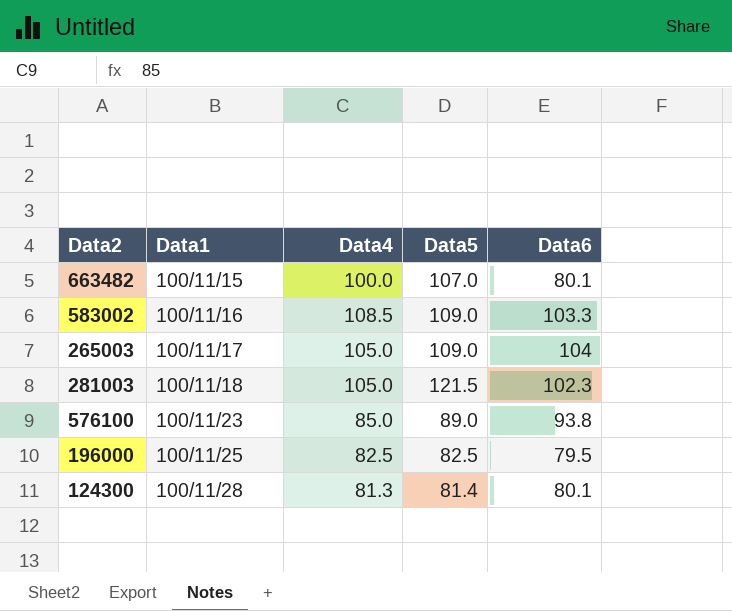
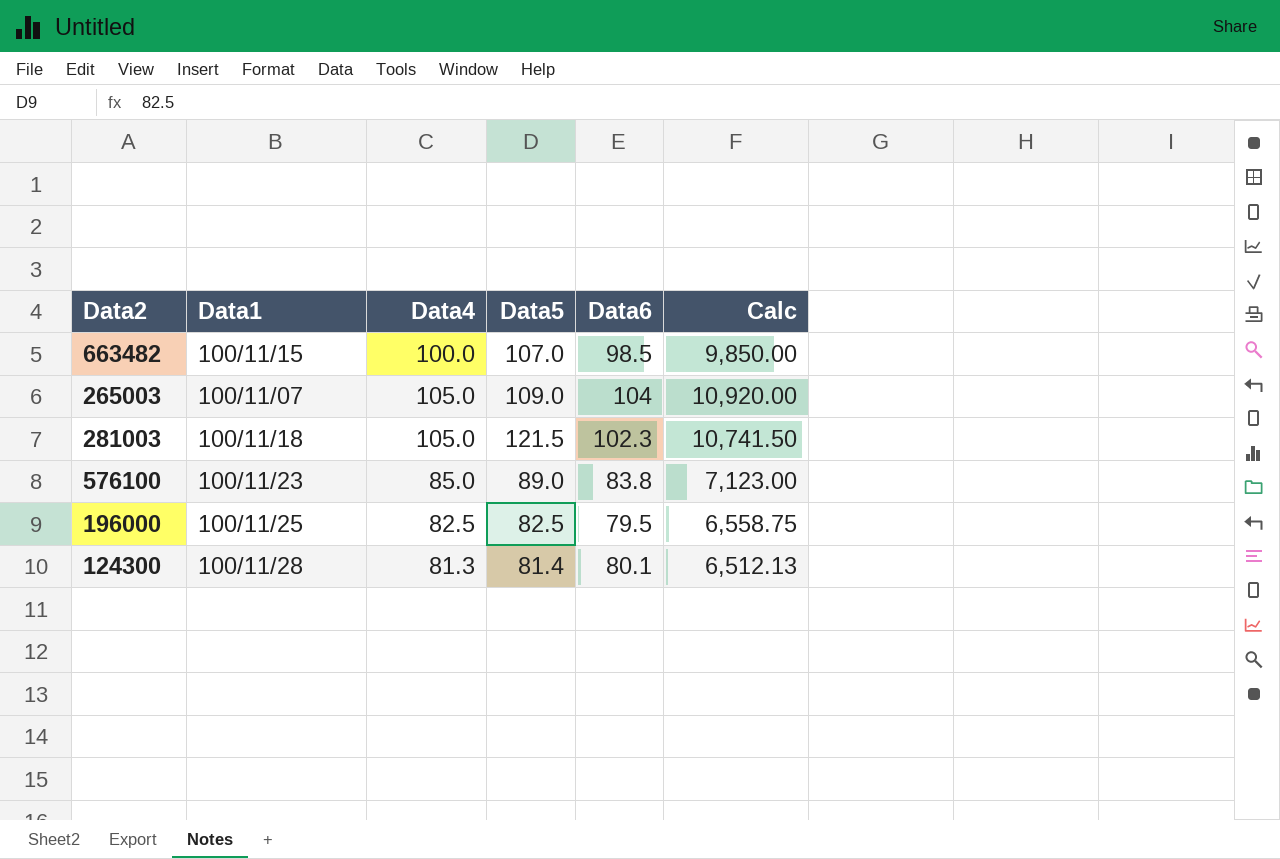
column Calc | formula: none -> [Data4] * [Data6]
row 583002: 100/11/16 | 108.5 | 109.0 | 103.3 -> none
663482 | Data6: 80.1 -> 98.5
265003 | Data1: 100/11/17 -> 100/11/07
576100 | Data6: 93.8 -> 83.8

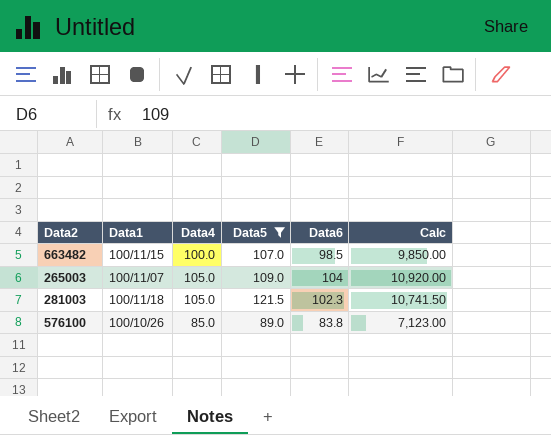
filter: none -> Data5 >= 89.0
576100 | Data1: 100/11/23 -> 100/10/26

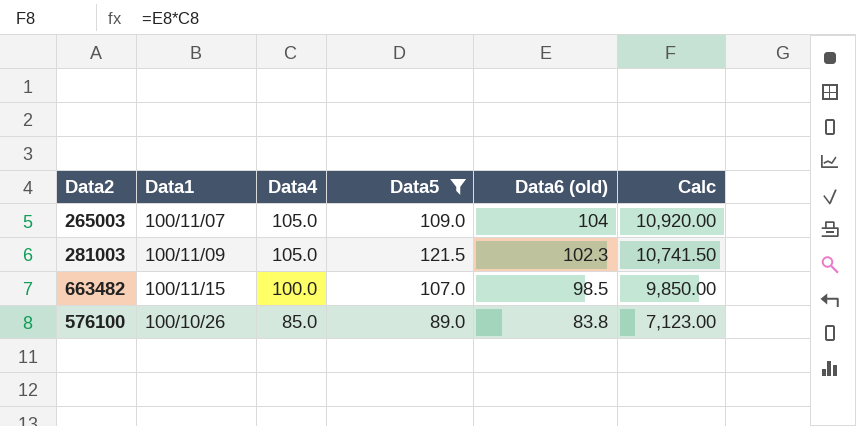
row order: none -> Data4 descending
column name: Data6 -> Data6 (old)
281003 | Data1: 100/11/18 -> 100/11/09

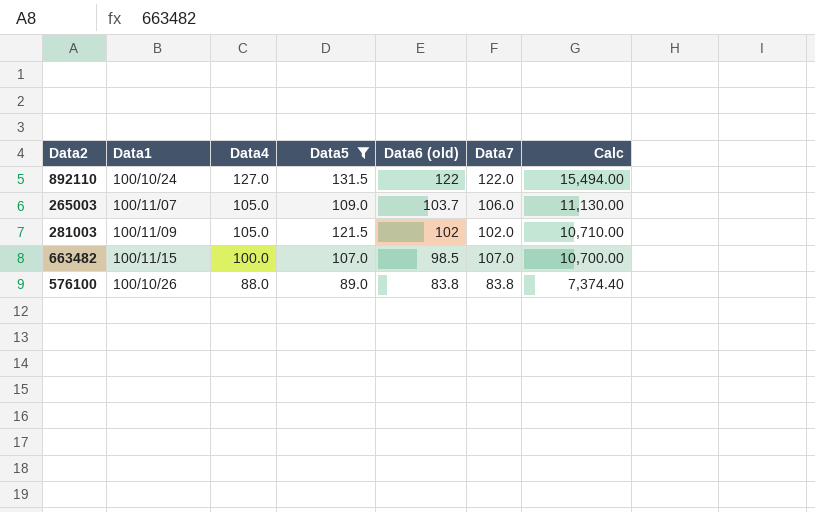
column Data7 | position: none -> 6
column Calc | formula: [Data4] * [Data6 (old)] -> [Data4] * [Data7]
row 892110: none -> 100/10/24 | 127.0 | 131.5 | 122 | 122.0 | 15,494.00
265003 | Data6 (old): 104 -> 103.7
281003 | Data6 (old): 102.3 -> 102
576100 | Data4: 85.0 -> 88.0

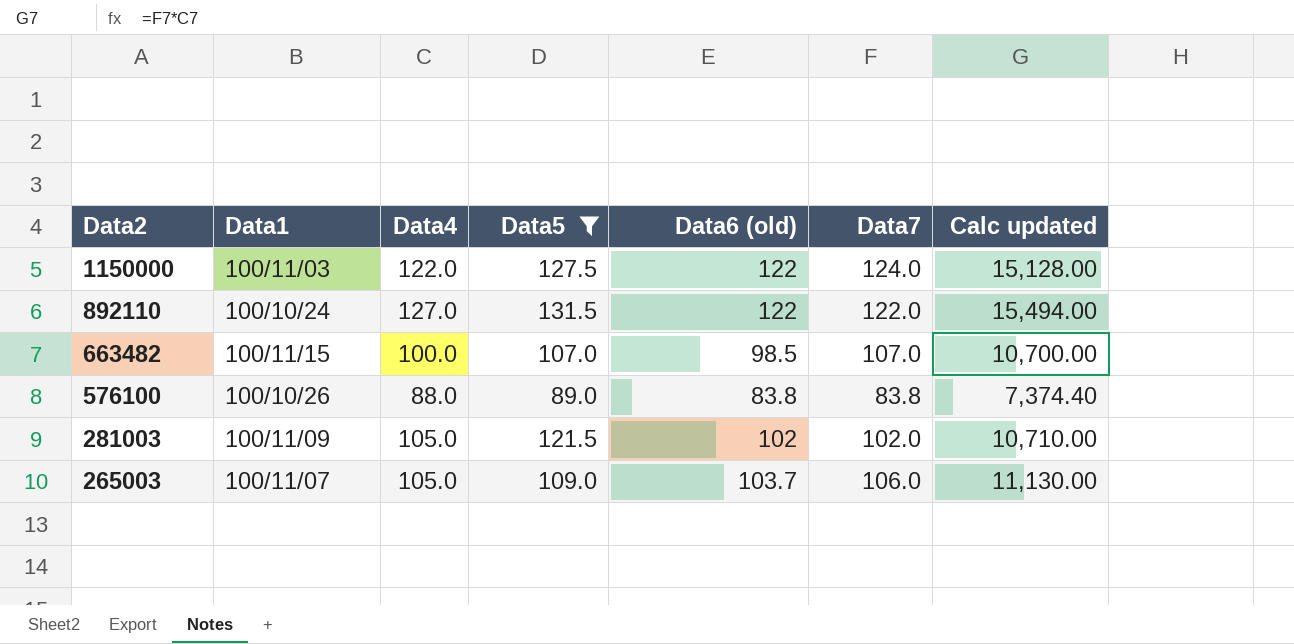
row order: Data4 descending -> Data2 descending
column name: Calc -> Calc updated
row 1150000: none -> 100/11/03 | 122.0 | 127.5 | 122 | 124.0 | 15,128.00

